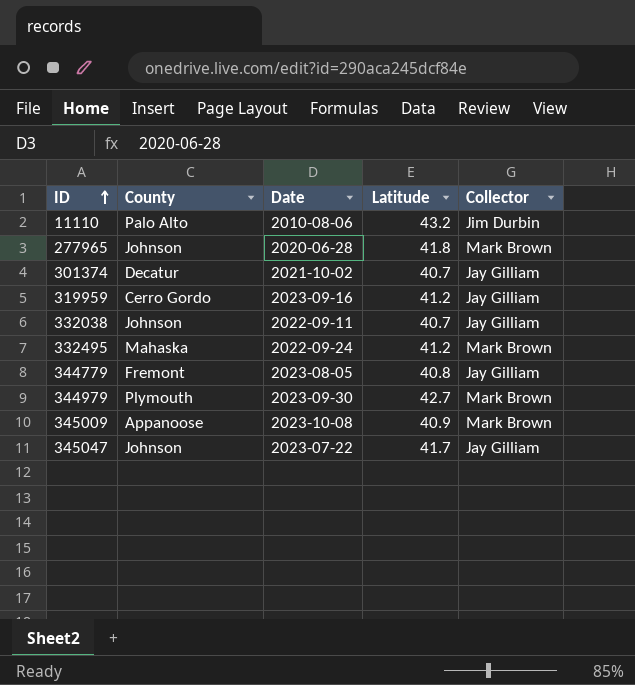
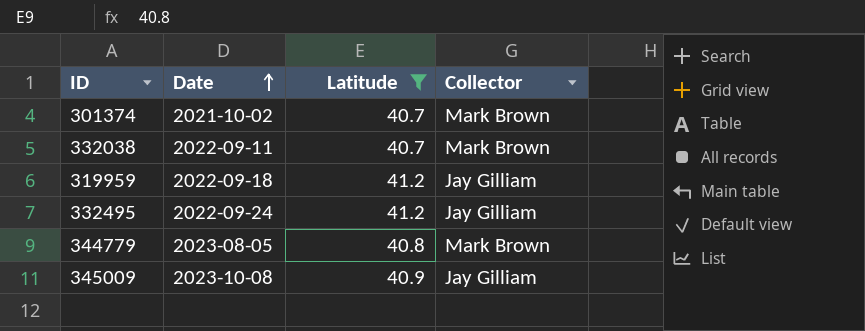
filter: none -> Latitude <= 41.2
row order: ID ascending -> Date ascending
column County | position: 2 -> none
301374 | Collector: Jay Gilliam -> Mark Brown
332038 | Collector: Jay Gilliam -> Mark Brown
319959 | Date: 2023-09-16 -> 2022-09-18
332495 | Collector: Mark Brown -> Jay Gilliam
344779 | Collector: Jay Gilliam -> Mark Brown
345009 | Collector: Mark Brown -> Jay Gilliam

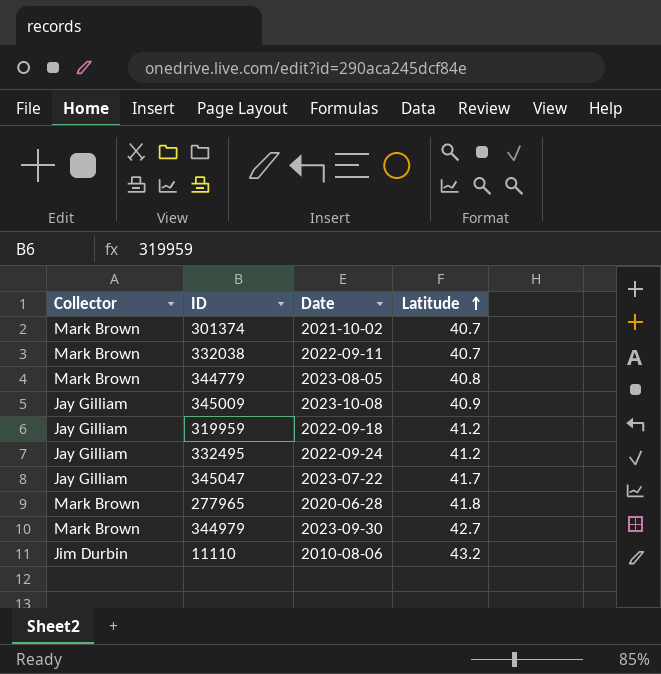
filter: Latitude <= 41.2 -> none
row order: Date ascending -> Latitude ascending
column Collector | position: 4 -> 1

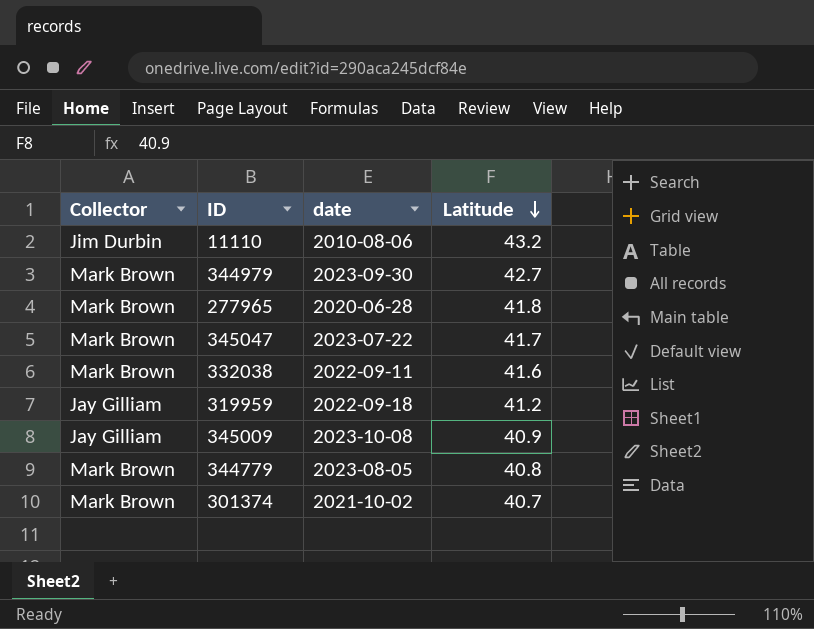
row order: Latitude ascending -> Latitude descending
column name: Date -> date
row 332495: Jay Gilliam | 2022-09-24 | 41.2 -> none
345047 | Collector: Jay Gilliam -> Mark Brown
332038 | Latitude: 40.7 -> 41.6

